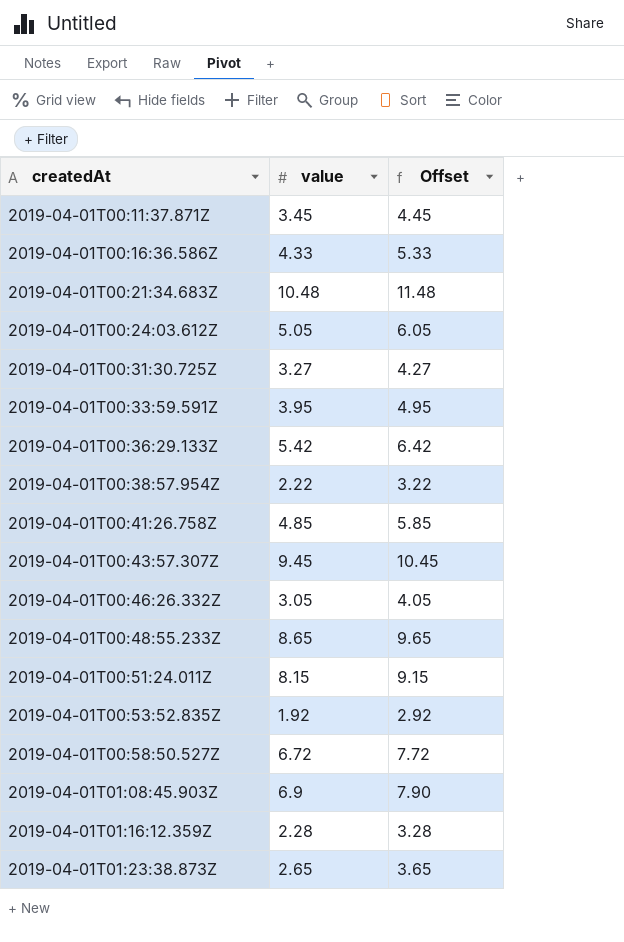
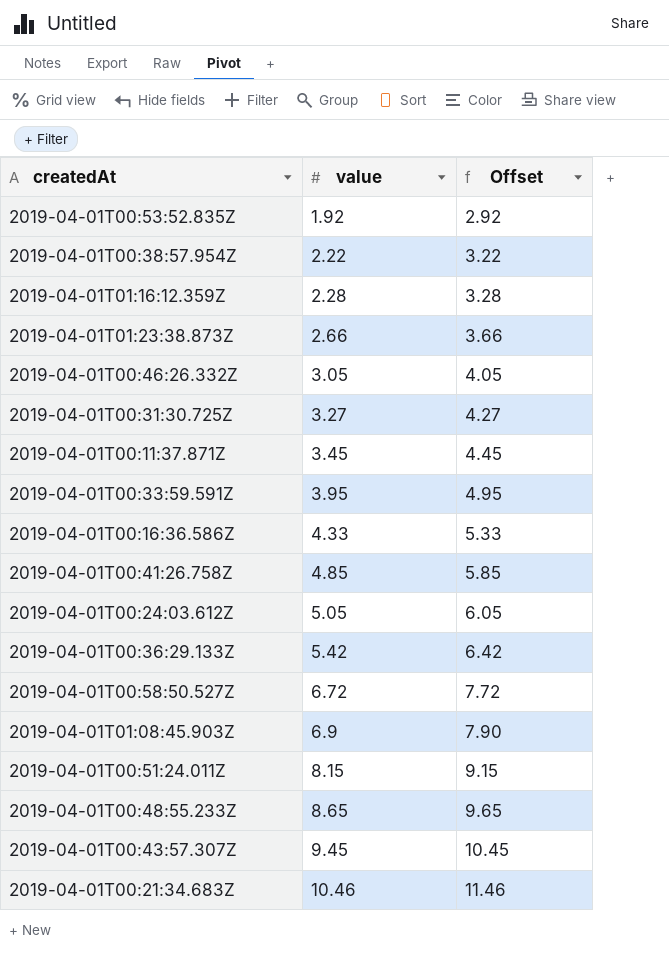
row order: createdAt ascending -> value ascending
2019-04-01T01:23:38.873Z | value: 2.65 -> 2.66
2019-04-01T01:23:38.873Z | Offset: 3.65 -> 3.66
2019-04-01T00:21:34.683Z | value: 10.48 -> 10.46
2019-04-01T00:21:34.683Z | Offset: 11.48 -> 11.46

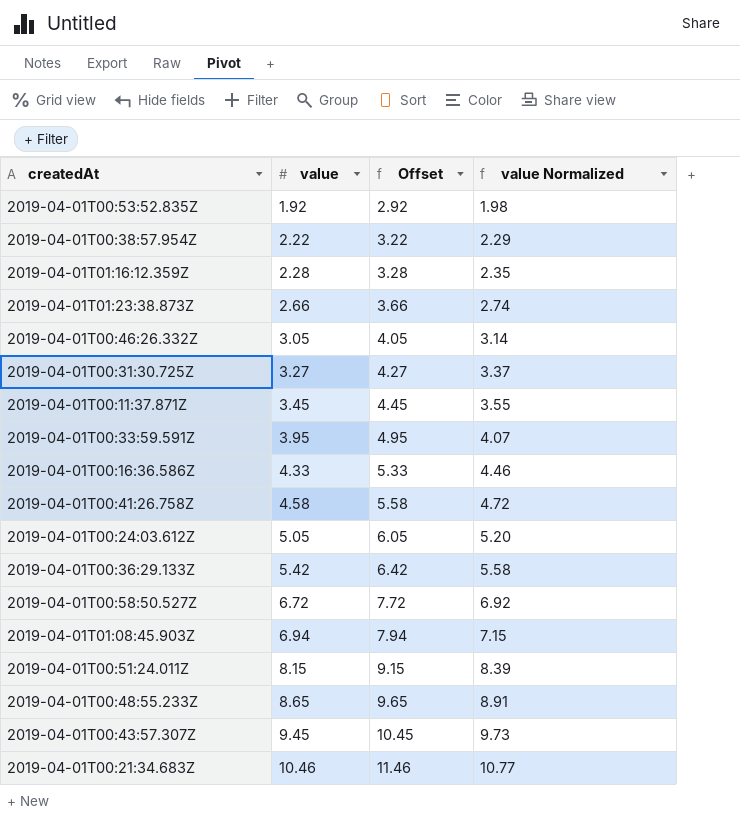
column value Normalized | formula: none -> [value] * 1.03
2019-04-01T00:41:26.758Z | value: 4.85 -> 4.58
2019-04-01T00:41:26.758Z | Offset: 5.85 -> 5.58
2019-04-01T01:08:45.903Z | value: 6.9 -> 6.94
2019-04-01T01:08:45.903Z | Offset: 7.90 -> 7.94

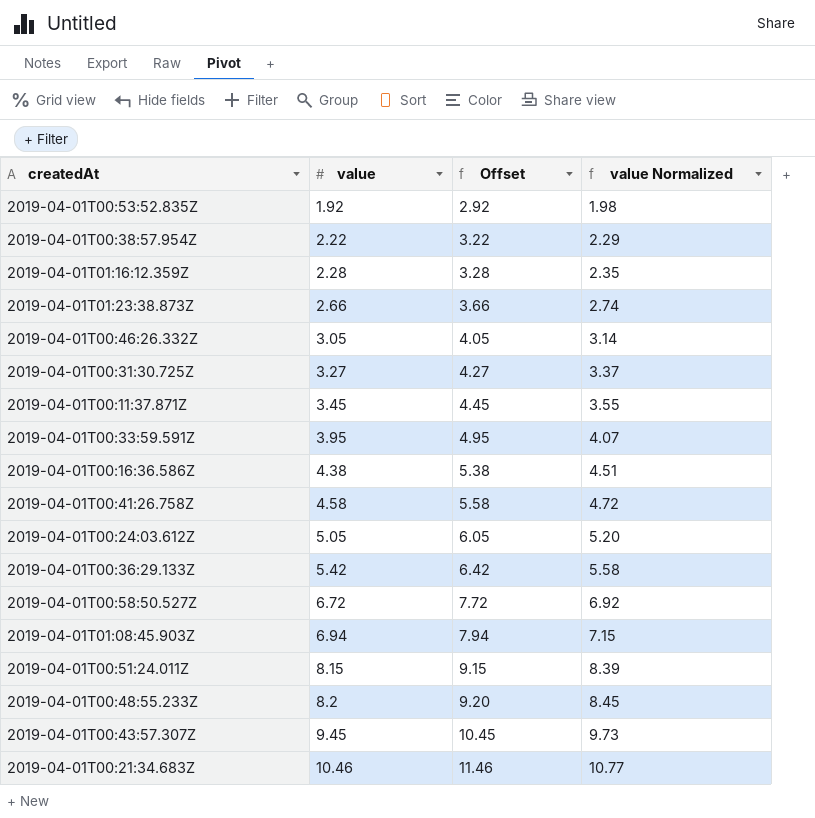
2019-04-01T00:16:36.586Z | value: 4.33 -> 4.38
2019-04-01T00:16:36.586Z | Offset: 5.33 -> 5.38
2019-04-01T00:16:36.586Z | value Normalized: 4.46 -> 4.51
2019-04-01T00:48:55.233Z | value: 8.65 -> 8.2
2019-04-01T00:48:55.233Z | Offset: 9.65 -> 9.20
2019-04-01T00:48:55.233Z | value Normalized: 8.91 -> 8.45

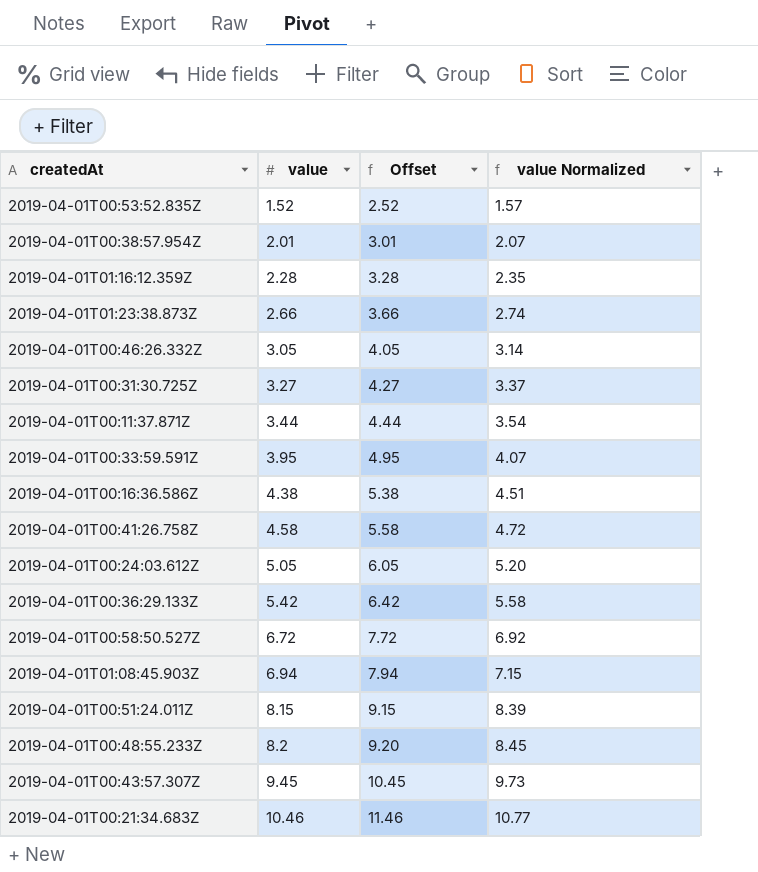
2019-04-01T00:53:52.835Z | value: 1.92 -> 1.52
2019-04-01T00:53:52.835Z | Offset: 2.92 -> 2.52
2019-04-01T00:53:52.835Z | value Normalized: 1.98 -> 1.57
2019-04-01T00:38:57.954Z | value: 2.22 -> 2.01
2019-04-01T00:38:57.954Z | Offset: 3.22 -> 3.01
2019-04-01T00:38:57.954Z | value Normalized: 2.29 -> 2.07
2019-04-01T00:11:37.871Z | value: 3.45 -> 3.44
2019-04-01T00:11:37.871Z | Offset: 4.45 -> 4.44
2019-04-01T00:11:37.871Z | value Normalized: 3.55 -> 3.54

